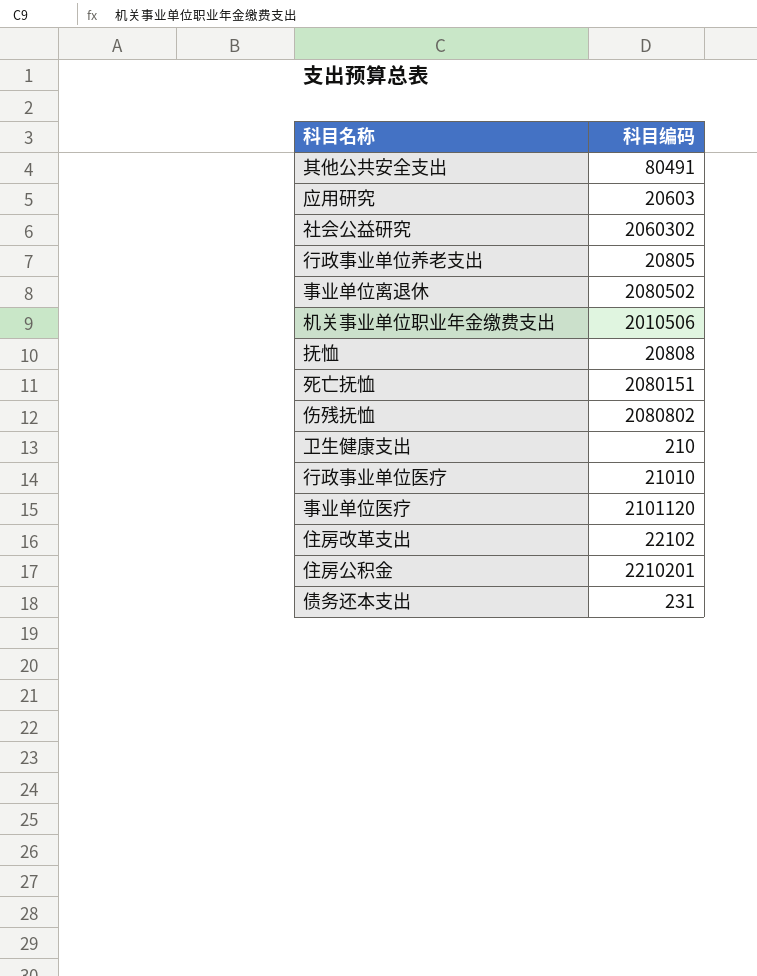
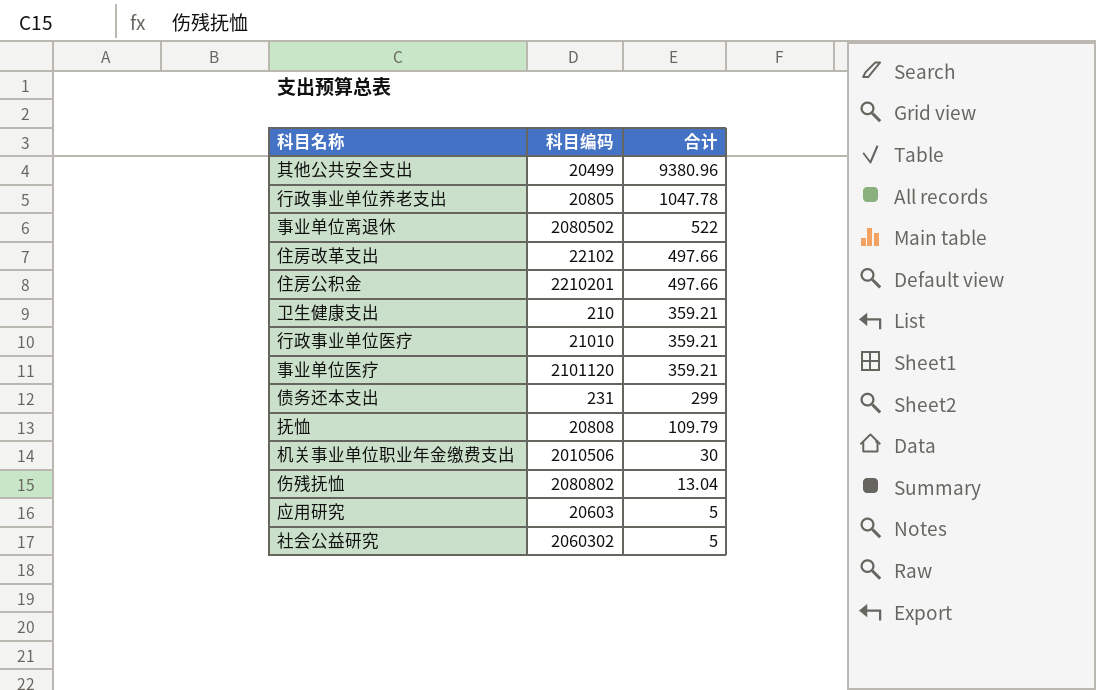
row order: none -> 合计 descending
column 合计 | position: none -> 3
row 死亡抚恤: 2080151 -> none
其他公共安全支出 | 科目编码: 80491 -> 20499

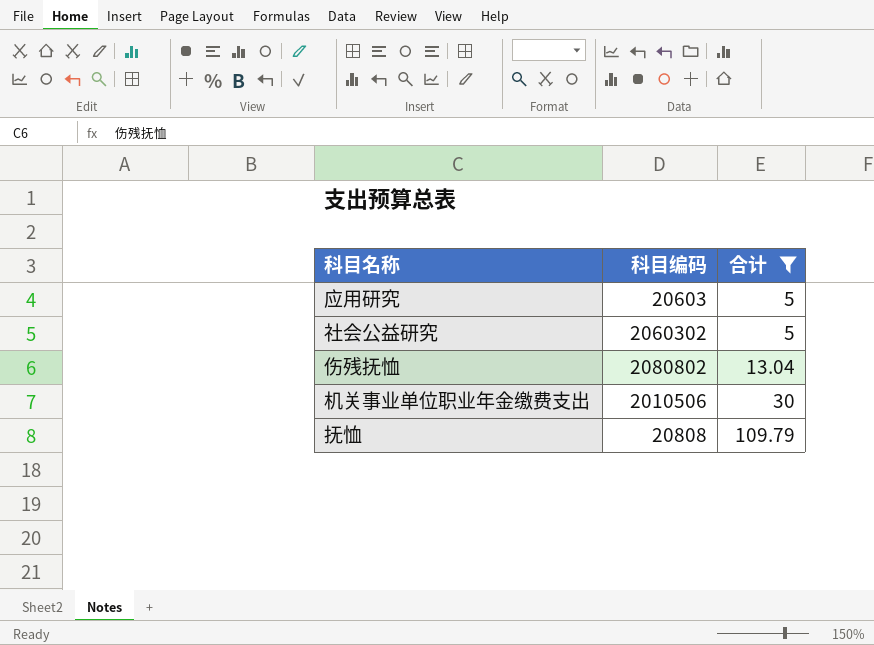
filter: none -> 合计 <= 109.79
row order: 合计 descending -> 合计 ascending

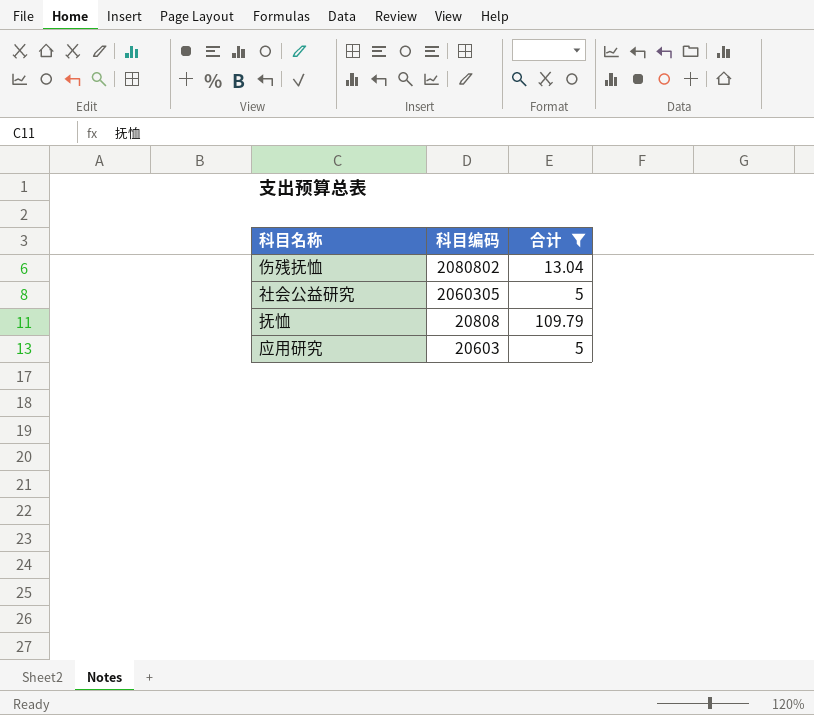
row order: 合计 ascending -> 科目编码 descending
row 机关事业单位职业年金缴费支出: 2010506 | 30 -> none
社会公益研究 | 科目编码: 2060302 -> 2060305

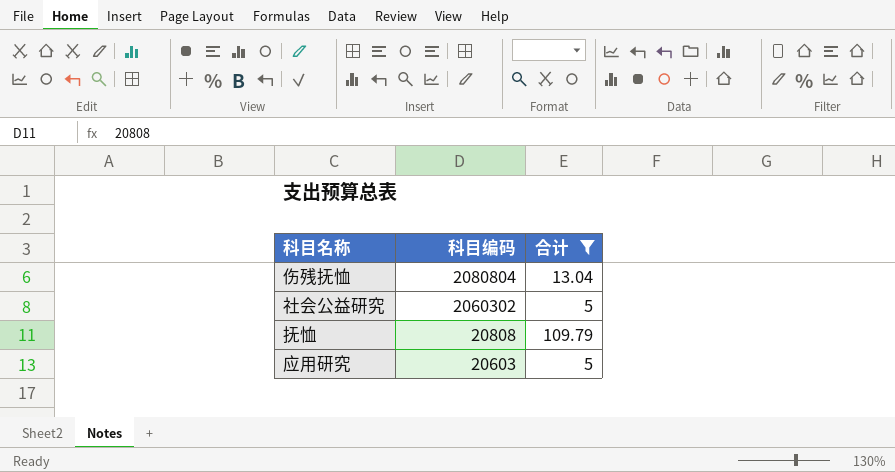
伤残抚恤 | 科目编码: 2080802 -> 2080804
社会公益研究 | 科目编码: 2060305 -> 2060302

